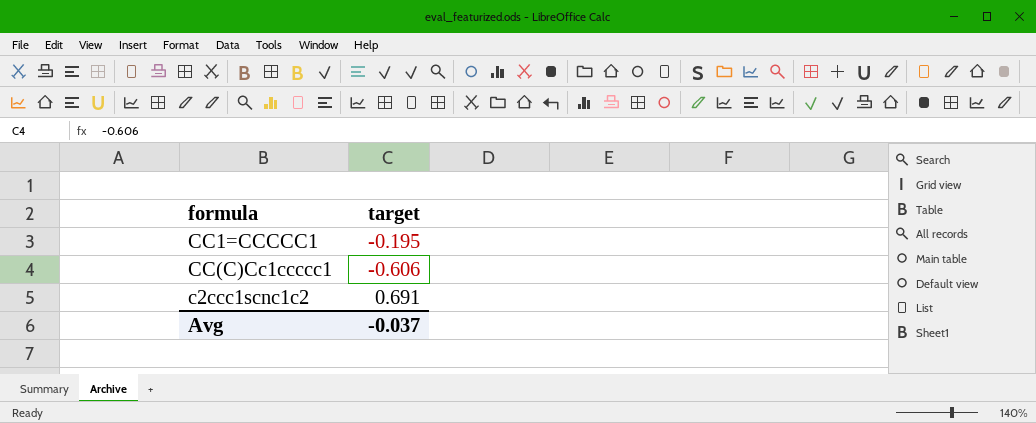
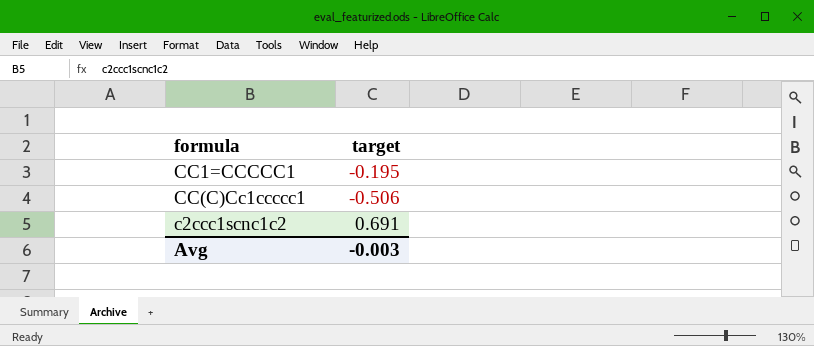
CC(C)Cc1ccccc1 | target: -0.606 -> -0.506
Avg | target: -0.037 -> -0.003

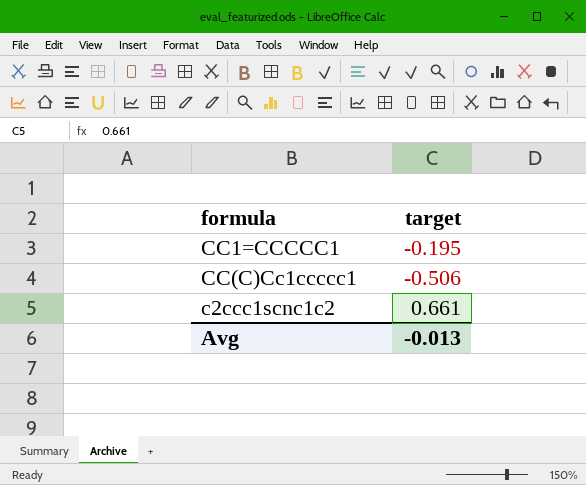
c2ccc1scnc1c2 | target: 0.691 -> 0.661
Avg | target: -0.003 -> -0.013

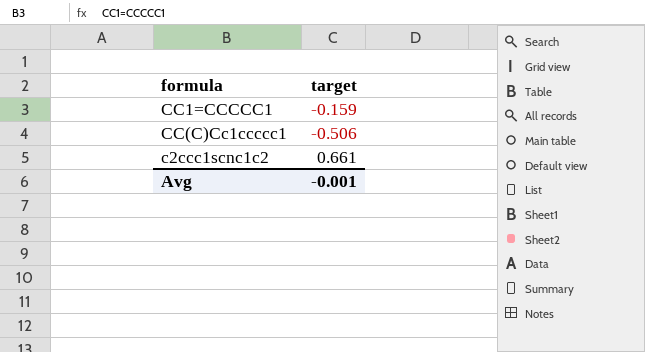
CC1=CCCCC1 | target: -0.195 -> -0.159
Avg | target: -0.013 -> -0.001

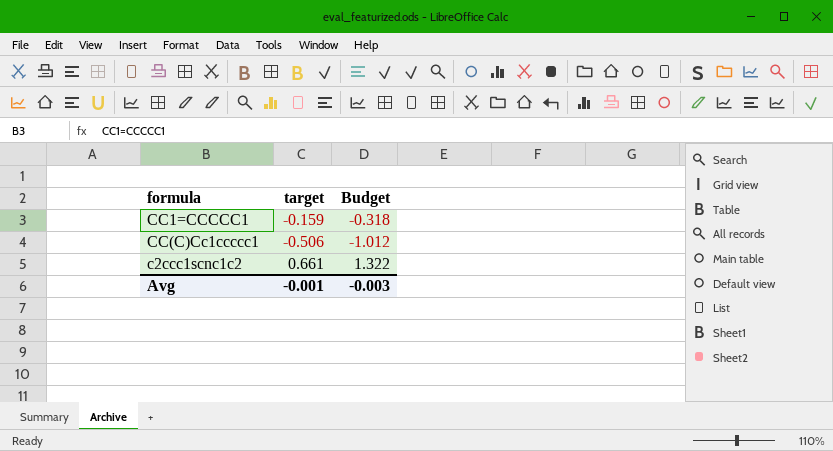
column Budget | formula: none -> [target] * 2

